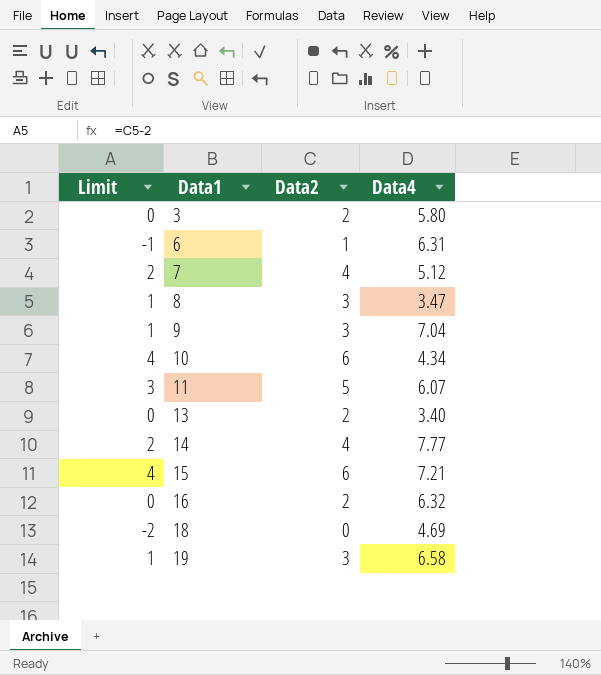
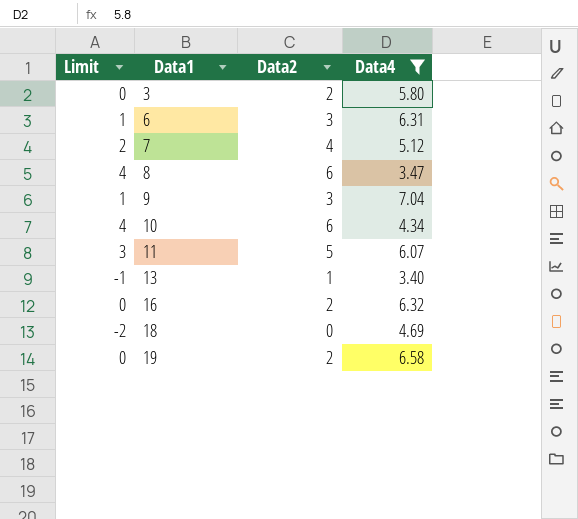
filter: none -> Data4 <= 7.04
6 | Limit: -1 -> 1
6 | Data2: 1 -> 3
8 | Limit: 1 -> 4
8 | Data2: 3 -> 6
13 | Limit: 0 -> -1
13 | Data2: 2 -> 1
19 | Limit: 1 -> 0
19 | Data2: 3 -> 2

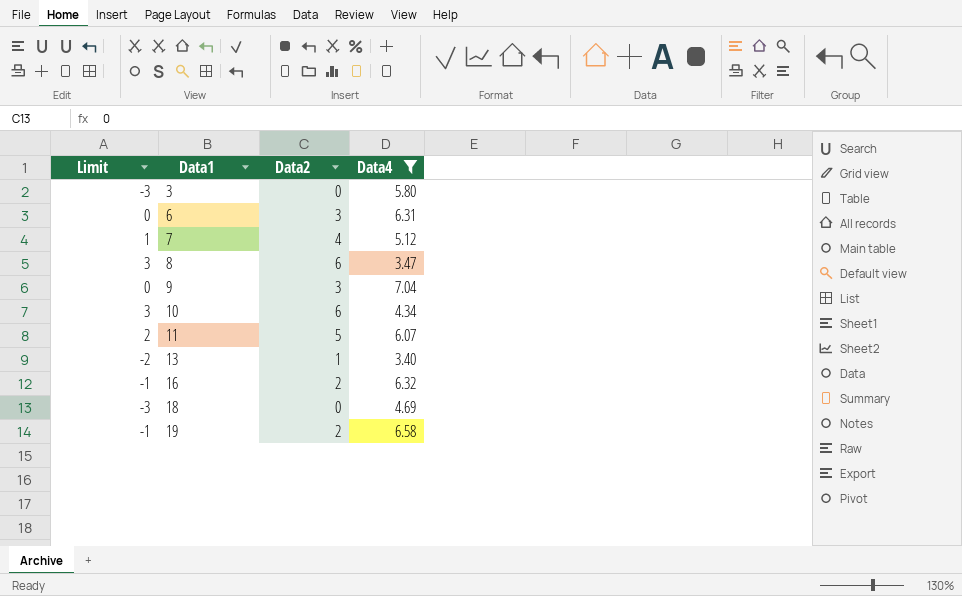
column Limit | formula: [Data2] - 2 -> [Data2] - 3
3 | Data2: 2 -> 0

